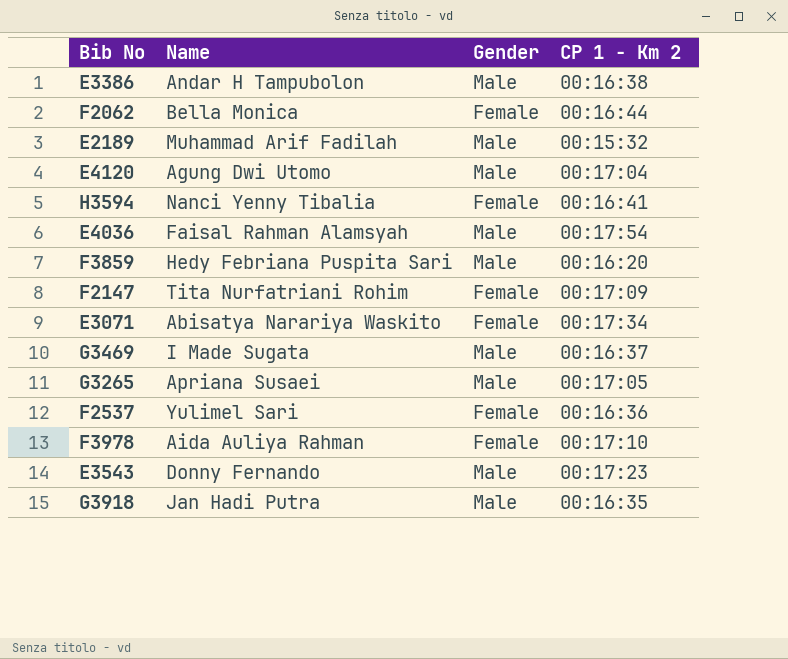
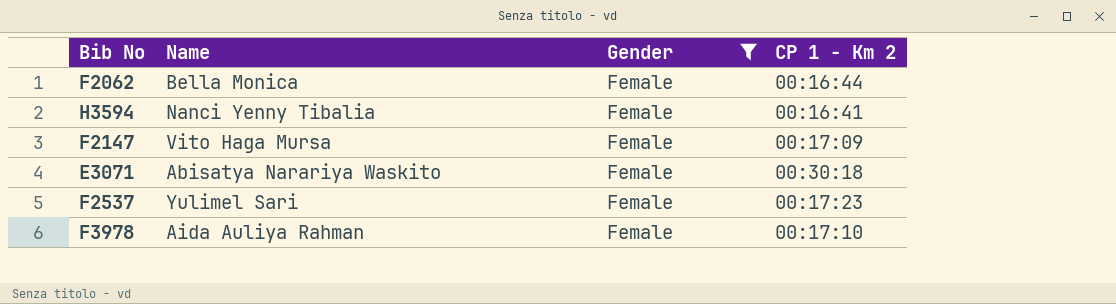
filter: none -> Gender = Female
F2147 | Name: Tita Nurfatriani Rohim -> Vito Haga Mursa
E3071 | CP 1 - Km 2: 00:17:34 -> 00:30:18
F2537 | CP 1 - Km 2: 00:16:36 -> 00:17:23

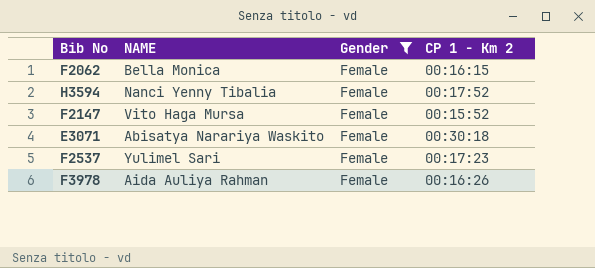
column name: Name -> NAME
F2062 | CP 1 - Km 2: 00:16:44 -> 00:16:15
H3594 | CP 1 - Km 2: 00:16:41 -> 00:17:52
F2147 | CP 1 - Km 2: 00:17:09 -> 00:15:52
F3978 | CP 1 - Km 2: 00:17:10 -> 00:16:26

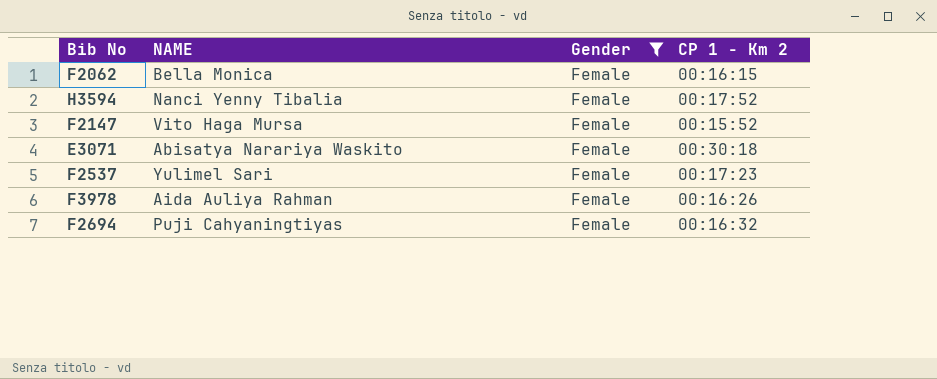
row F2694: none -> Puji Cahyaningtiyas | Female | 00:16:32

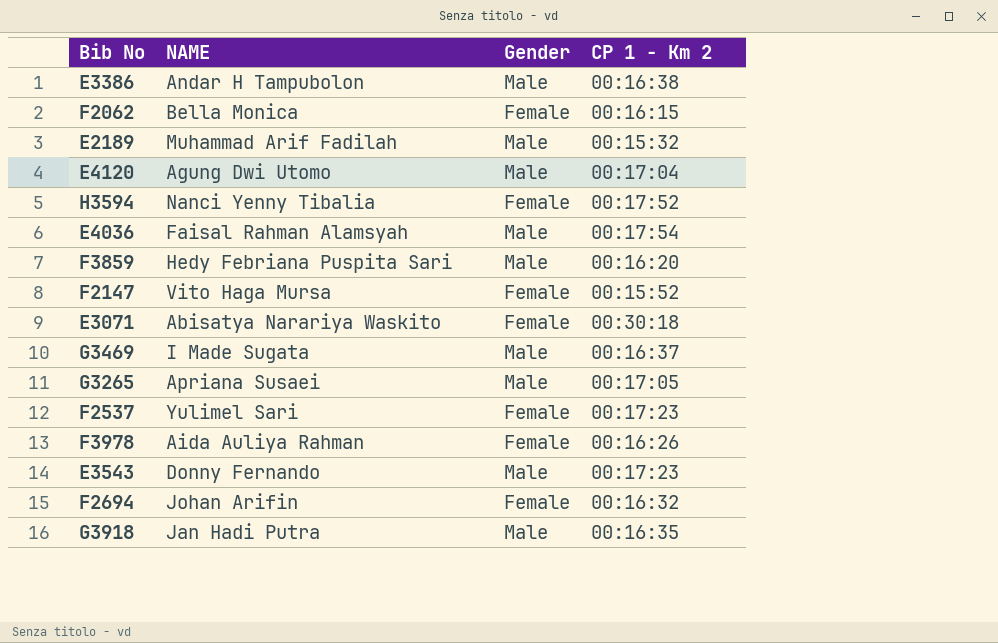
filter: Gender = Female -> none
F2694 | NAME: Puji Cahyaningtiyas -> Johan Arifin

